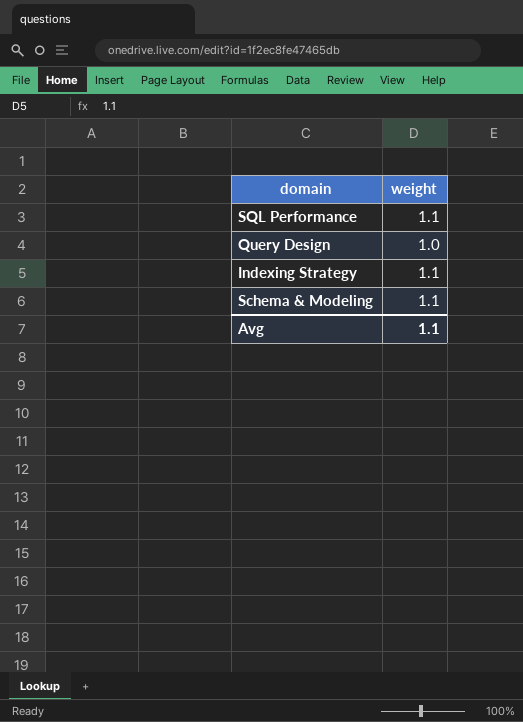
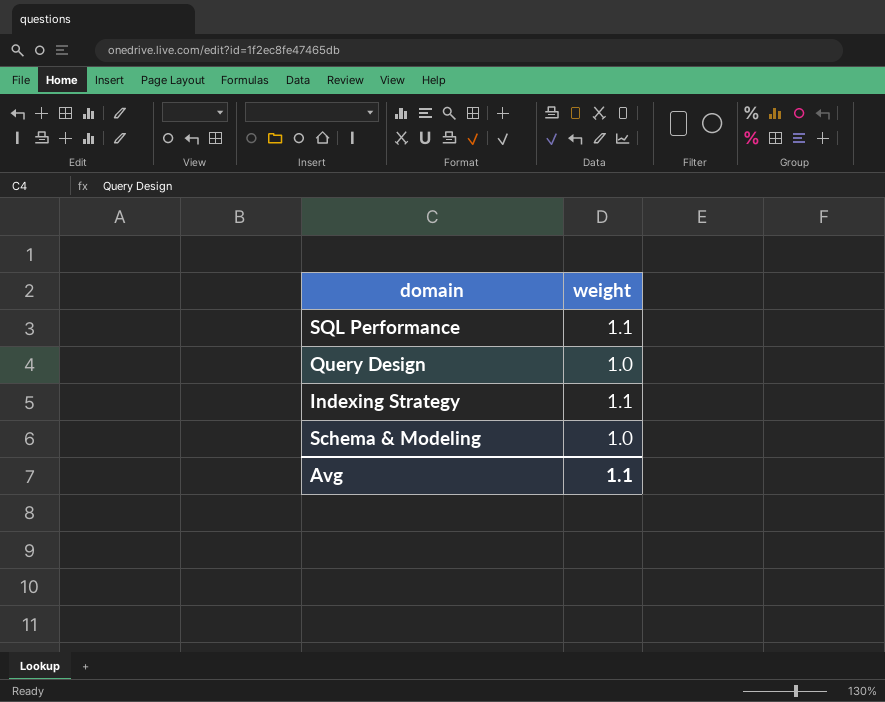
Schema & Modeling | weight: 1.1 -> 1.0

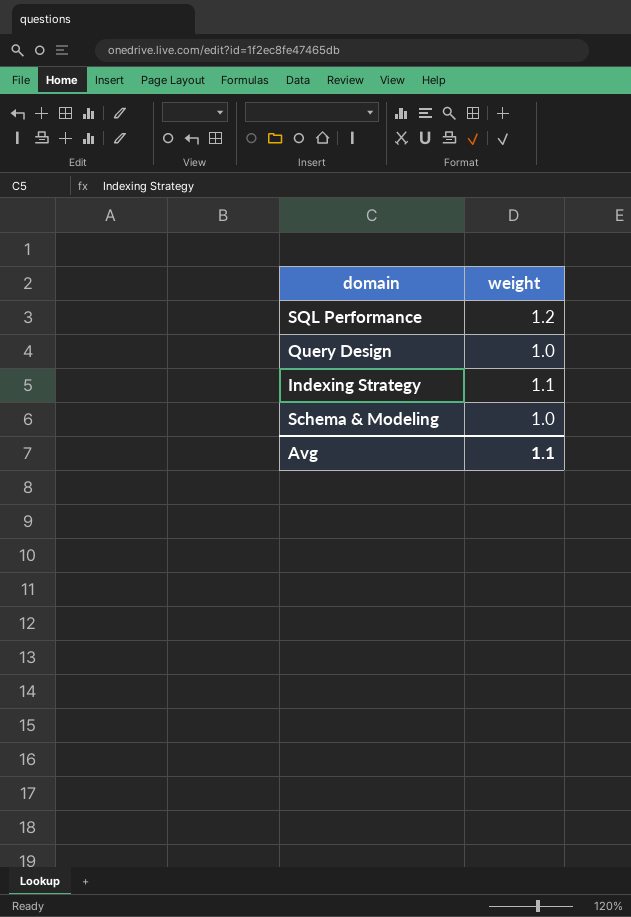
SQL Performance | weight: 1.1 -> 1.2

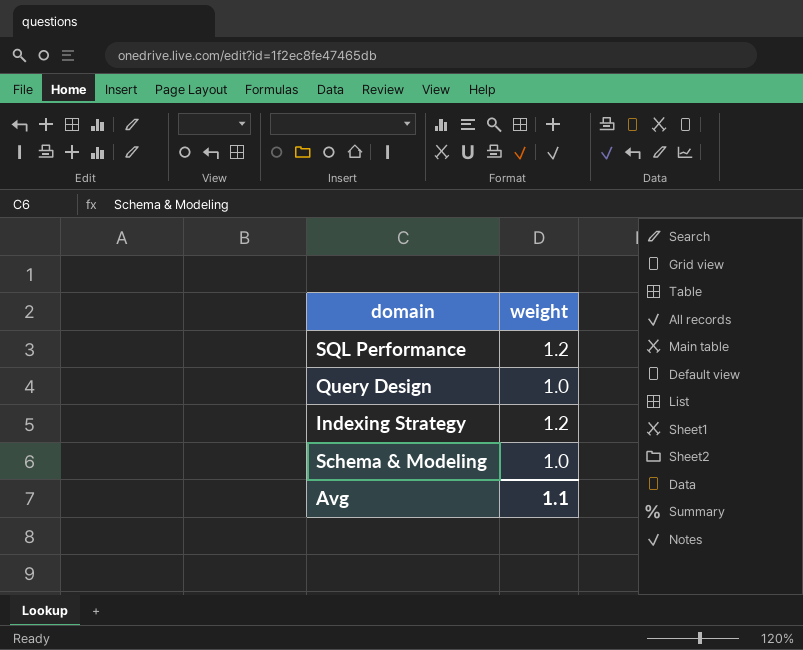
Indexing Strategy | weight: 1.1 -> 1.2

